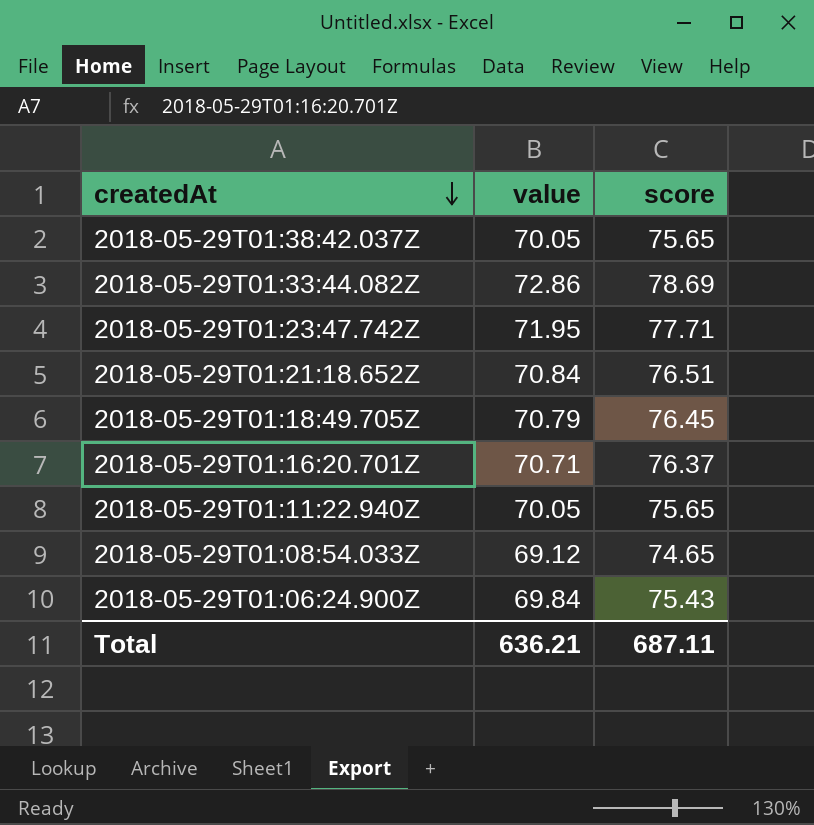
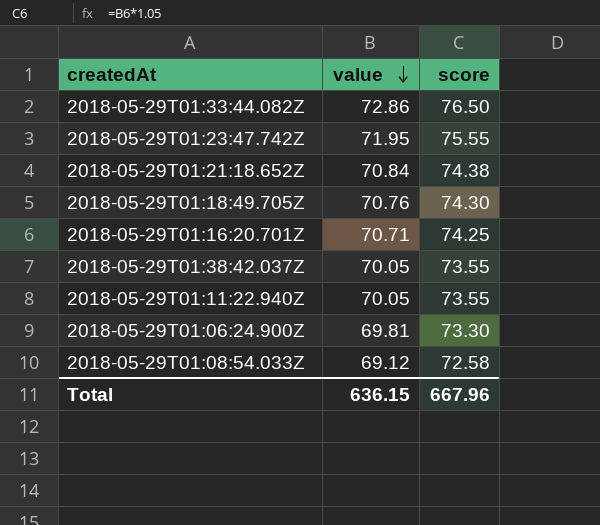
row order: createdAt descending -> value descending
column score | formula: [value] * 1.08 -> [value] * 1.05
2018-05-29T01:18:49.705Z | value: 70.79 -> 70.76
2018-05-29T01:06:24.900Z | value: 69.84 -> 69.81
Total | value: 636.21 -> 636.15
Total | score: 687.11 -> 667.96

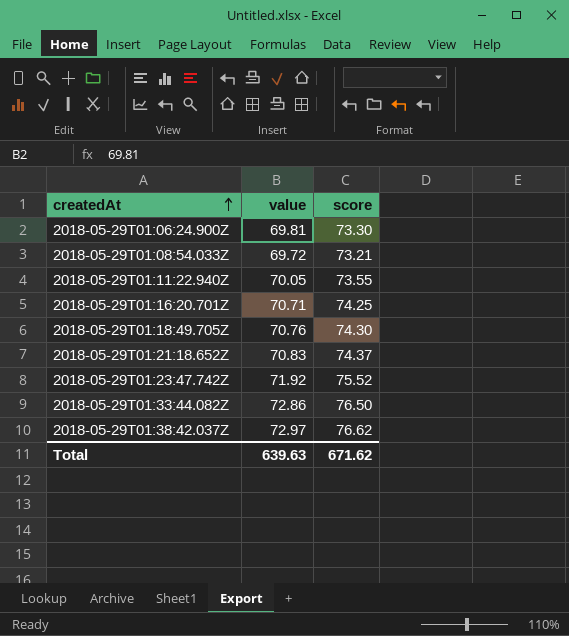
row order: value descending -> createdAt ascending
2018-05-29T01:08:54.033Z | value: 69.12 -> 69.72
2018-05-29T01:08:54.033Z | score: 72.58 -> 73.21
2018-05-29T01:21:18.652Z | value: 70.84 -> 70.83
2018-05-29T01:21:18.652Z | score: 74.38 -> 74.37
2018-05-29T01:23:47.742Z | value: 71.95 -> 71.92
2018-05-29T01:23:47.742Z | score: 75.55 -> 75.52
2018-05-29T01:38:42.037Z | value: 70.05 -> 72.97
2018-05-29T01:38:42.037Z | score: 73.55 -> 76.62
Total | value: 636.15 -> 639.63
Total | score: 667.96 -> 671.62

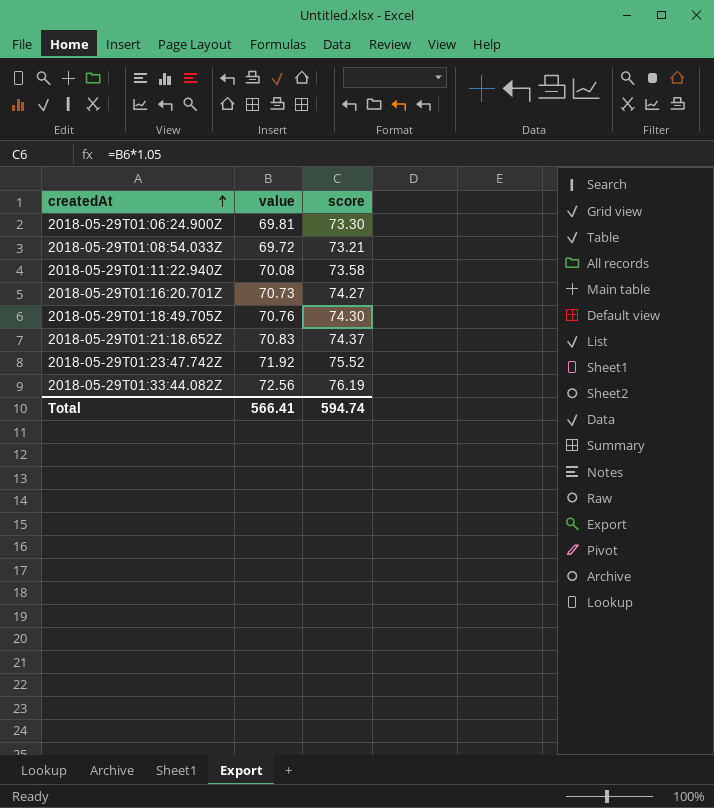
row 2018-05-29T01:38:42.037Z: 72.97 | 76.62 -> none
2018-05-29T01:11:22.940Z | value: 70.05 -> 70.08
2018-05-29T01:11:22.940Z | score: 73.55 -> 73.58
2018-05-29T01:16:20.701Z | value: 70.71 -> 70.73
2018-05-29T01:16:20.701Z | score: 74.25 -> 74.27
2018-05-29T01:33:44.082Z | value: 72.86 -> 72.56
2018-05-29T01:33:44.082Z | score: 76.50 -> 76.19
Total | value: 639.63 -> 566.41
Total | score: 671.62 -> 594.74

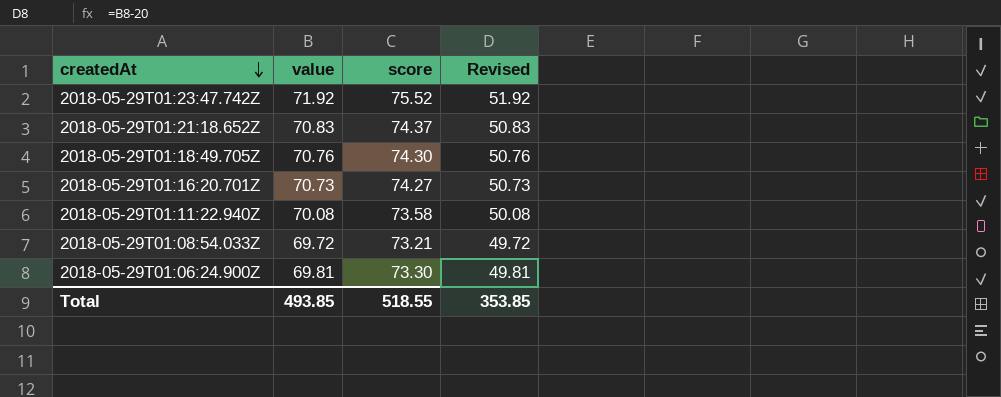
row order: createdAt ascending -> createdAt descending
column Revised | formula: none -> [value] - 20
row 2018-05-29T01:33:44.082Z: 72.56 | 76.19 -> none
Total | value: 566.41 -> 493.85
Total | score: 594.74 -> 518.55

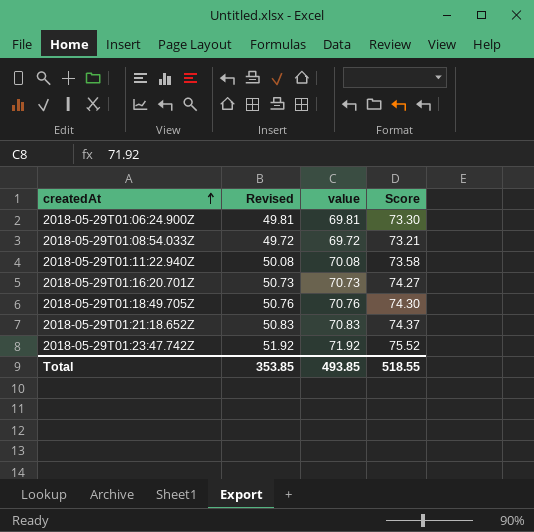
row order: createdAt descending -> createdAt ascending
column Revised | position: 4 -> 2
column name: score -> Score

